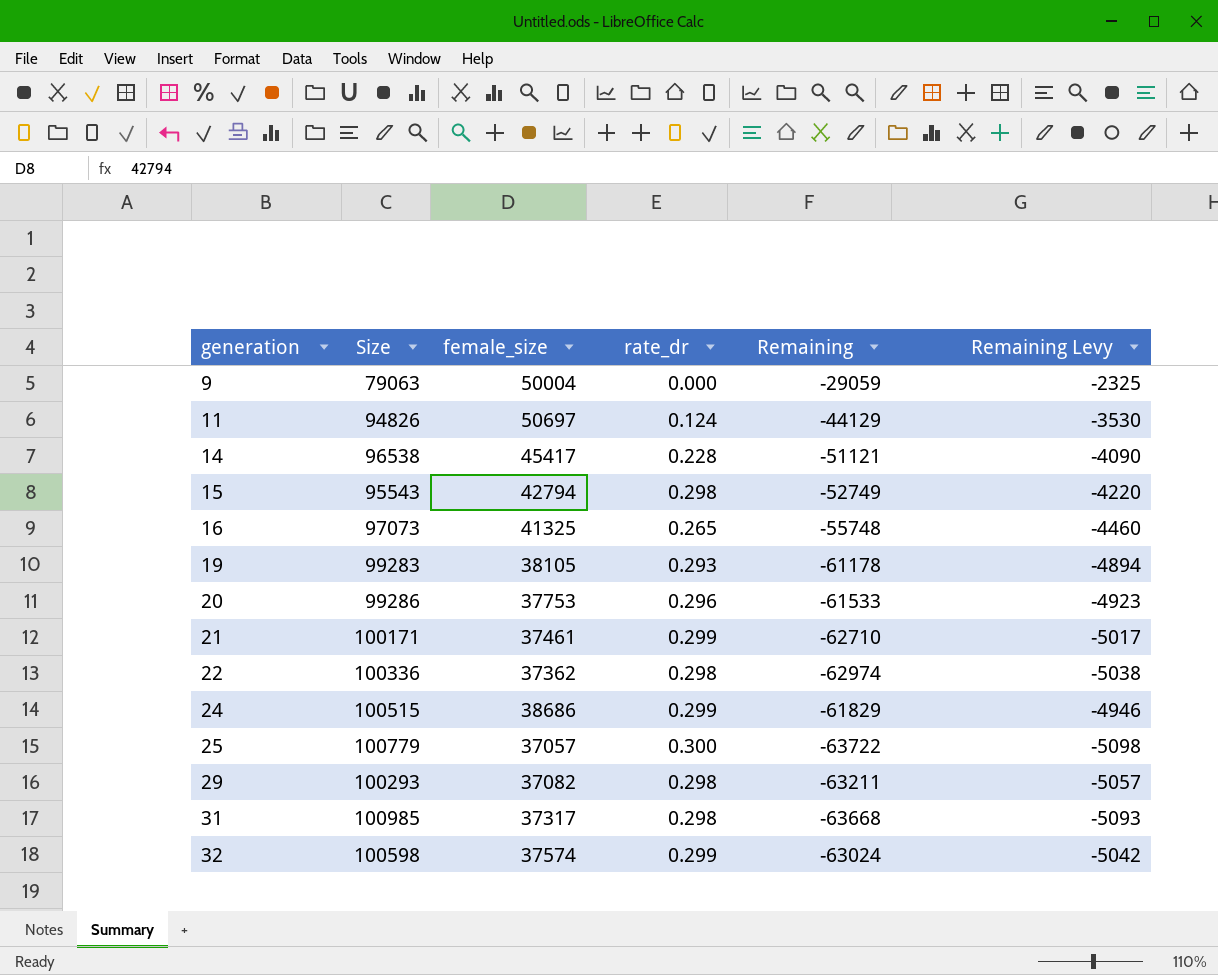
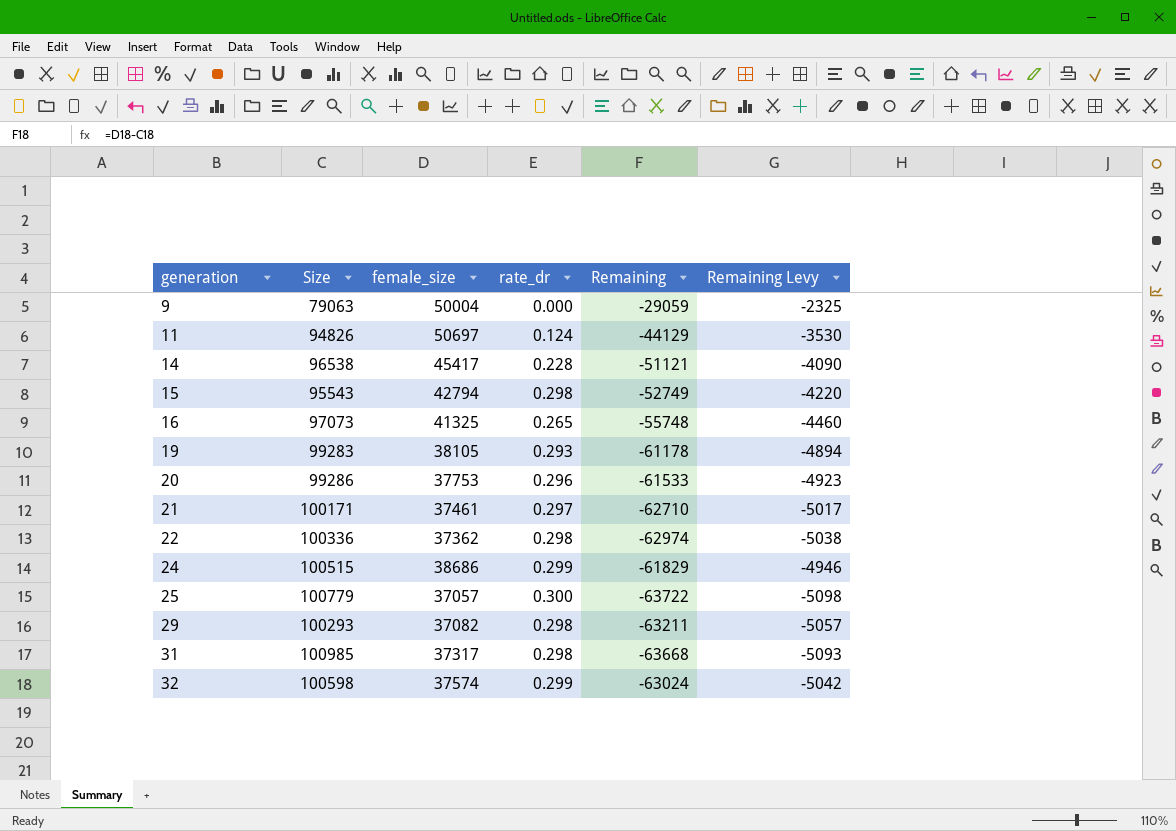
21 | rate_dr: 0.299 -> 0.297

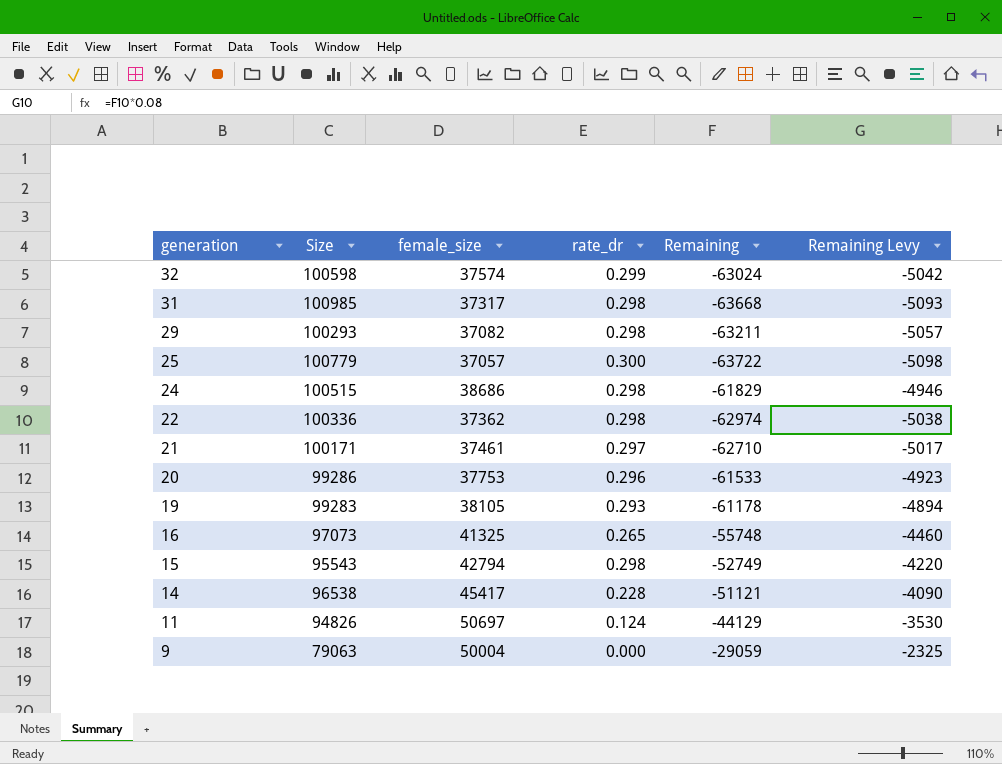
row order: generation ascending -> generation descending
24 | rate_dr: 0.299 -> 0.298

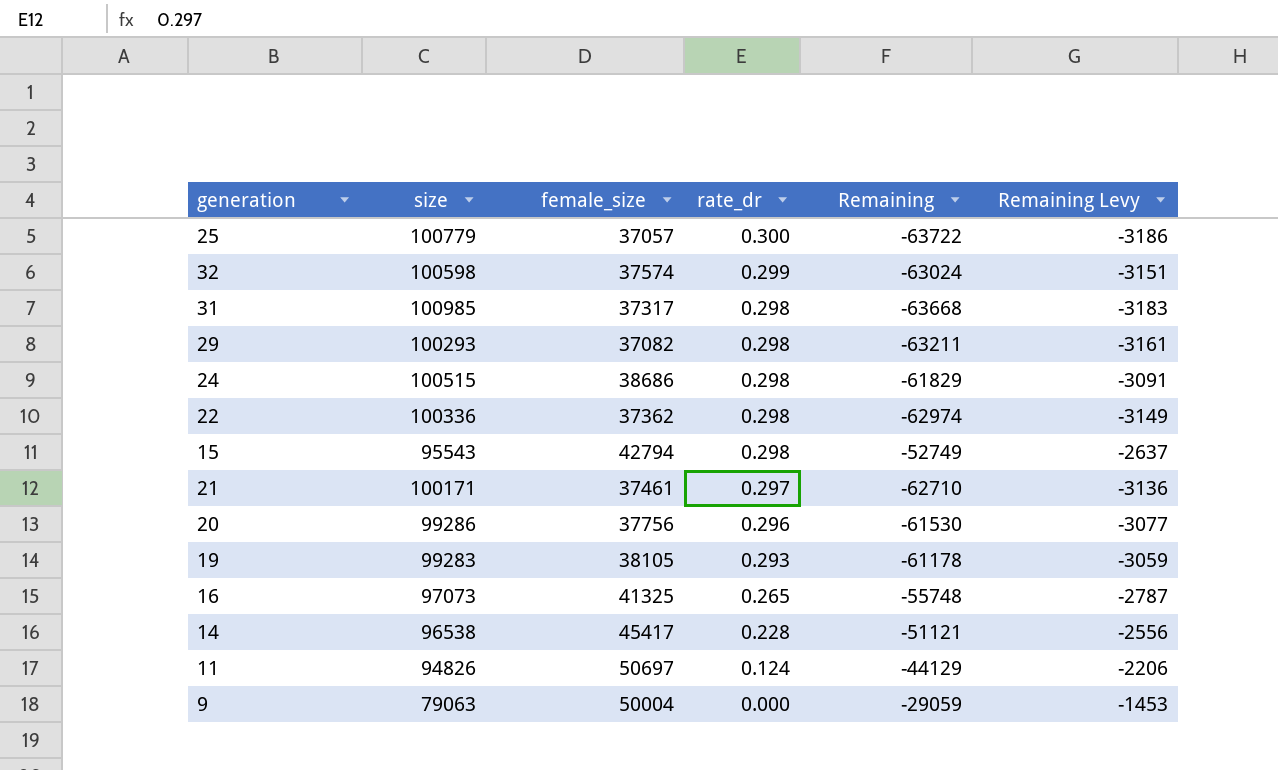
row order: generation descending -> rate_dr descending
column name: Size -> size
column Remaining Levy | formula: [Remaining] * 0.08 -> [Remaining] * 0.05
20 | female_size: 37753 -> 37756
20 | Remaining: -61533 -> -61530

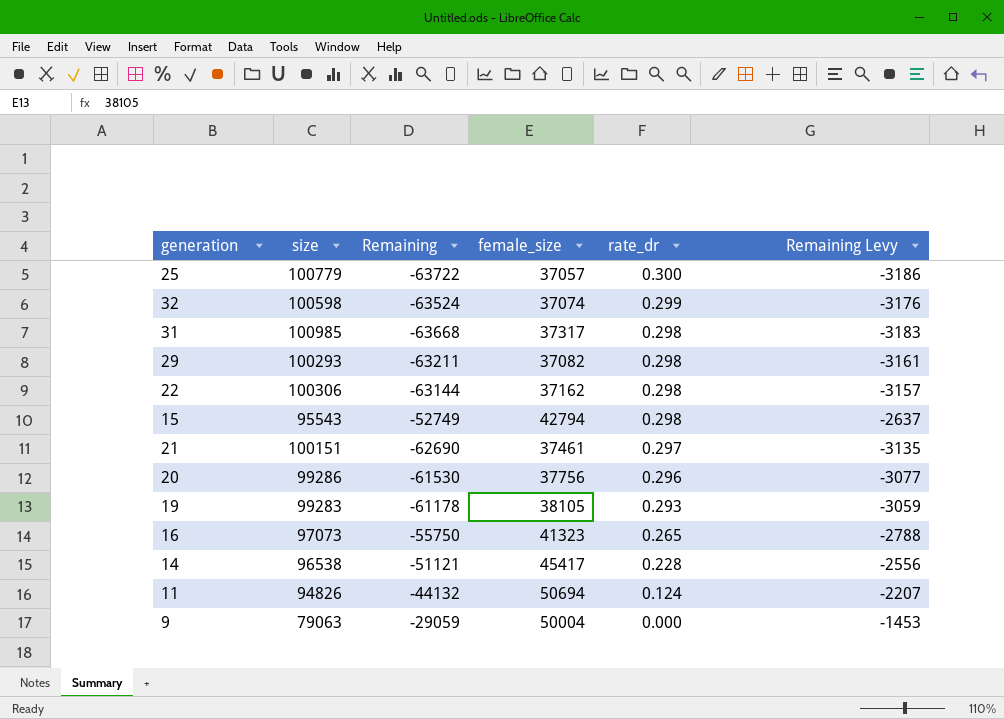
column Remaining | position: 5 -> 3
row 24: 100515 | 38686 | 0.298 | -61829 | -3091 -> none
32 | Remaining: -63024 -> -63524
32 | female_size: 37574 -> 37074
32 | Remaining Levy: -3151 -> -3176
22 | size: 100336 -> 100306
22 | Remaining: -62974 -> -63144
22 | female_size: 37362 -> 37162
22 | Remaining Levy: -3149 -> -3157
21 | size: 100171 -> 100151
21 | Remaining: -62710 -> -62690
21 | Remaining Levy: -3136 -> -3135
16 | Remaining: -55748 -> -55750
16 | female_size: 41325 -> 41323
16 | Remaining Levy: -2787 -> -2788
11 | Remaining: -44129 -> -44132
11 | female_size: 50697 -> 50694
11 | Remaining Levy: -2206 -> -2207

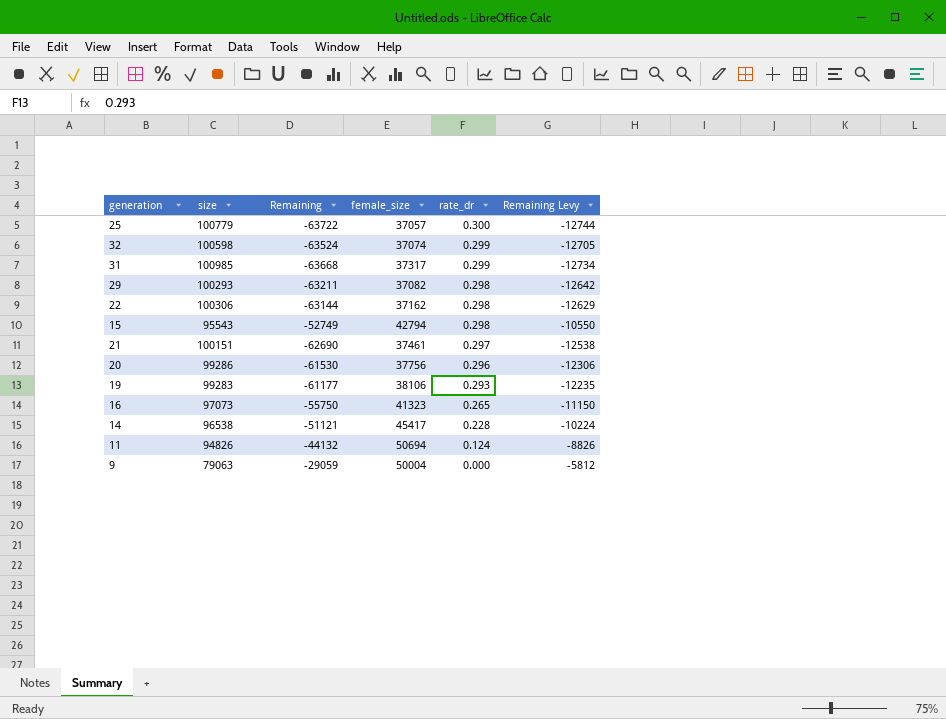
column Remaining Levy | formula: [Remaining] * 0.05 -> [Remaining] * 0.2
31 | rate_dr: 0.298 -> 0.299
19 | Remaining: -61178 -> -61177
19 | female_size: 38105 -> 38106

